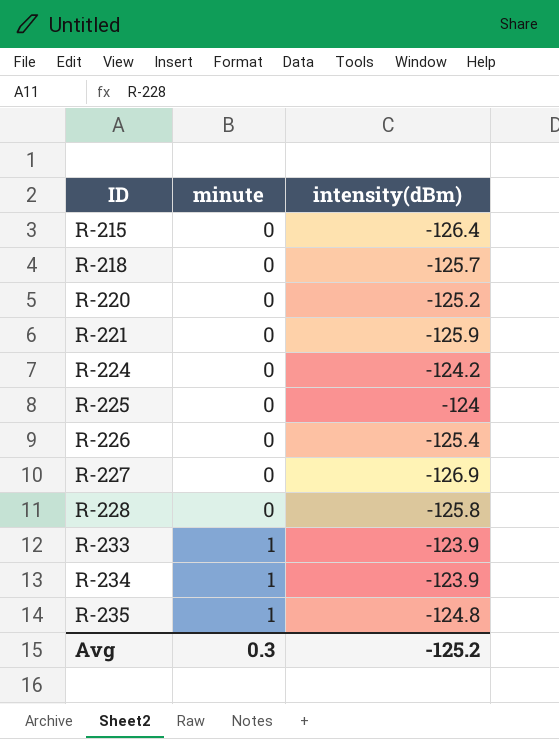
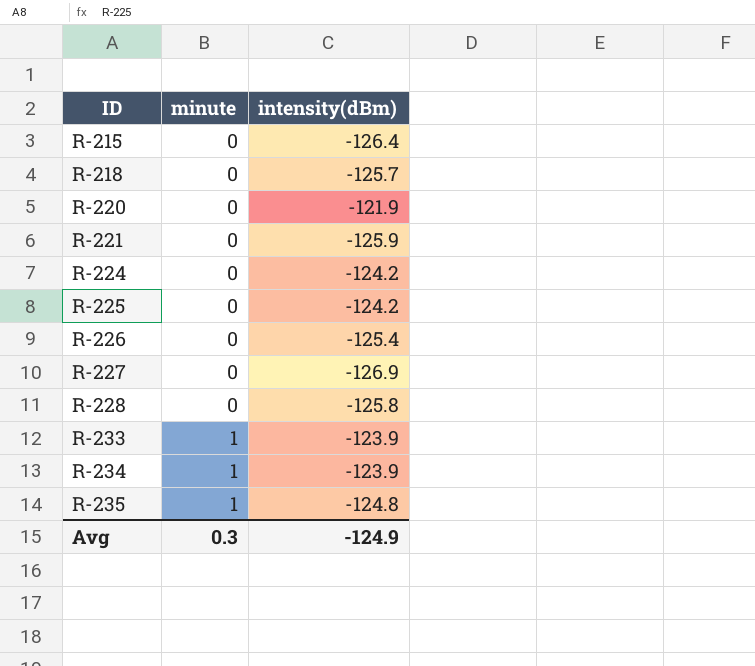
R-220 | intensity(dBm): -125.2 -> -121.9
R-225 | intensity(dBm): -124 -> -124.2
Avg | intensity(dBm): -125.2 -> -124.9

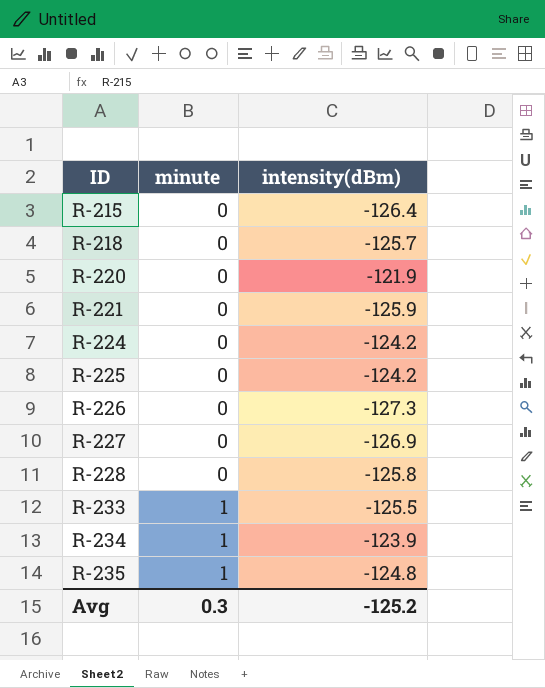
R-226 | intensity(dBm): -125.4 -> -127.3
R-233 | intensity(dBm): -123.9 -> -125.5
Avg | intensity(dBm): -124.9 -> -125.2

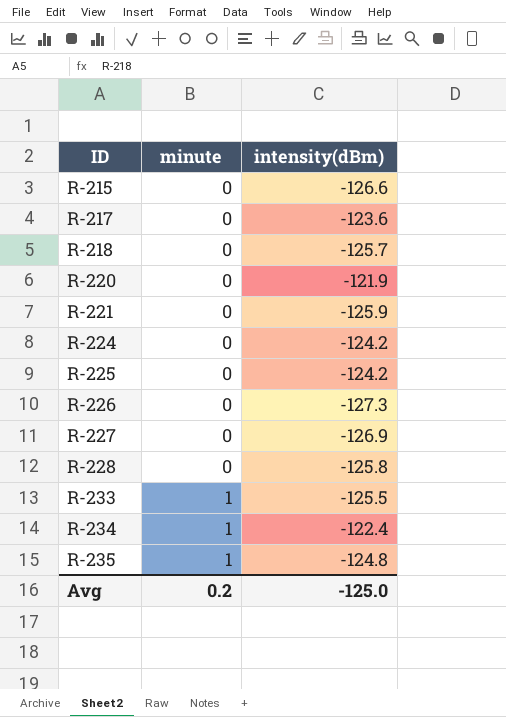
R-215 | intensity(dBm): -126.4 -> -126.6
row R-217: none -> 0 | -123.6
R-234 | intensity(dBm): -123.9 -> -122.4
Avg | minute: 0.3 -> 0.2
Avg | intensity(dBm): -125.2 -> -125.0

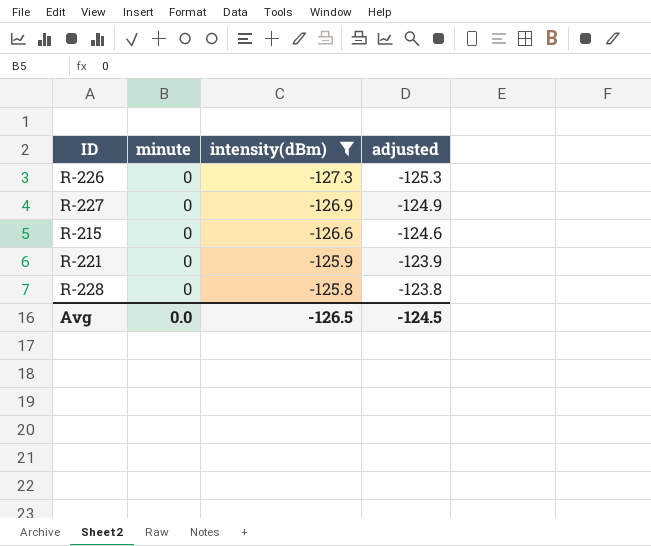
filter: none -> intensity(dBm) <= -125.8
row order: ID ascending -> intensity(dBm) ascending
column adjusted | formula: none -> [intensity(dBm)] + 2
Avg | minute: 0.2 -> 0.0
Avg | intensity(dBm): -125.0 -> -126.5

